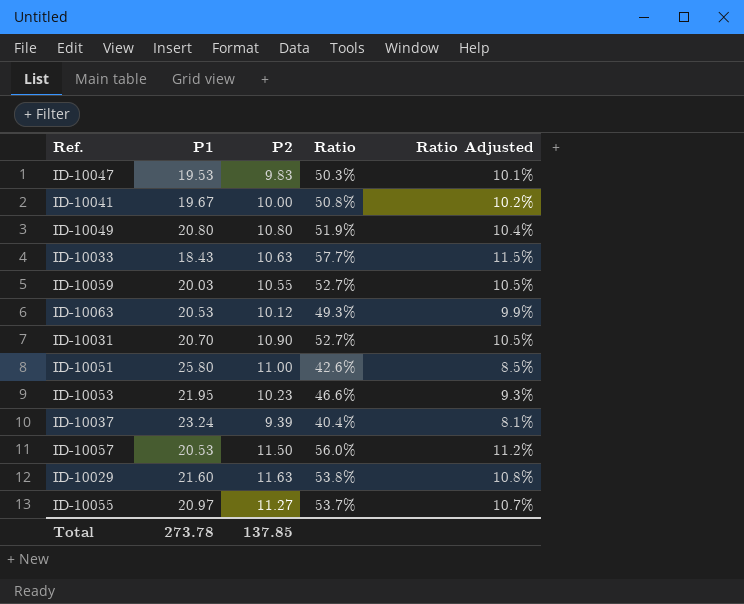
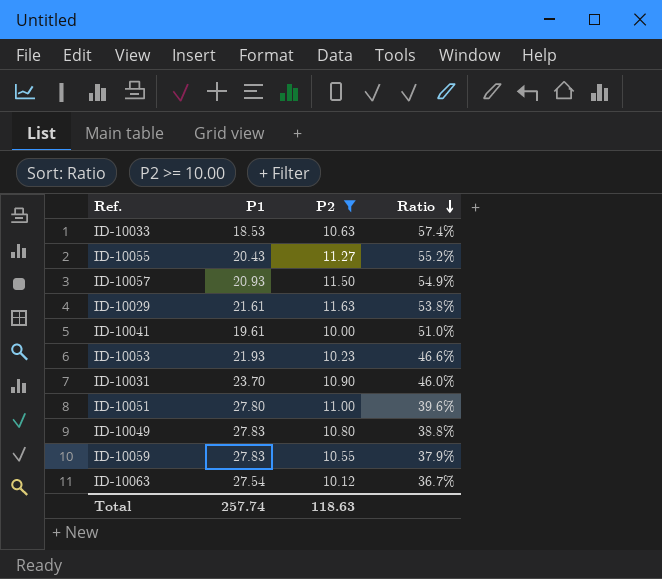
filter: none -> P2 >= 10.00
row order: none -> Ratio descending
column Ratio Adjusted | formula: [Ratio] * 0.2 -> none
ID-10033 | P1: 18.43 -> 18.53
ID-10033 | Ratio: 57.7% -> 57.4%
ID-10055 | P1: 20.97 -> 20.43
ID-10055 | Ratio: 53.7% -> 55.2%
ID-10057 | P1: 20.53 -> 20.93
ID-10057 | Ratio: 56.0% -> 54.9%
ID-10029 | P1: 21.60 -> 21.61
ID-10041 | P1: 19.67 -> 19.61
ID-10041 | Ratio: 50.8% -> 51.0%
ID-10053 | P1: 21.95 -> 21.93
ID-10031 | P1: 20.70 -> 23.70
ID-10031 | Ratio: 52.7% -> 46.0%
ID-10051 | P1: 25.80 -> 27.80
ID-10051 | Ratio: 42.6% -> 39.6%
ID-10049 | P1: 20.80 -> 27.83
ID-10049 | Ratio: 51.9% -> 38.8%
ID-10059 | P1: 20.03 -> 27.83
ID-10059 | Ratio: 52.7% -> 37.9%
ID-10063 | P1: 20.53 -> 27.54
ID-10063 | Ratio: 49.3% -> 36.7%
Total | P1: 273.78 -> 257.74
Total | P2: 137.85 -> 118.63

